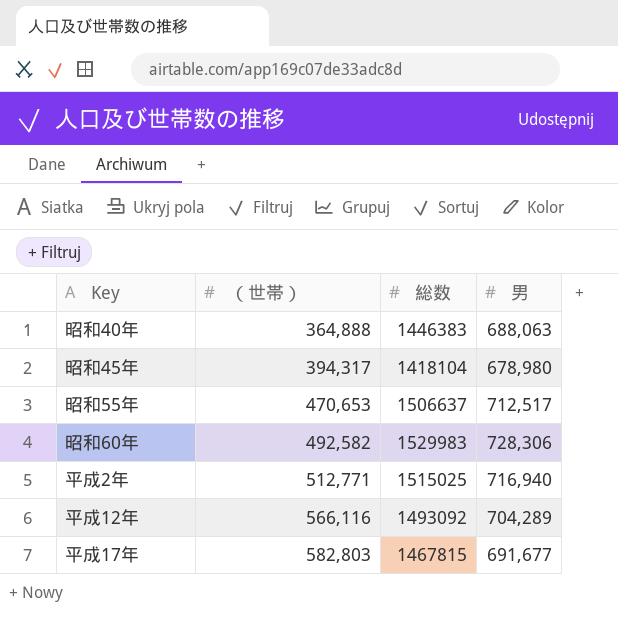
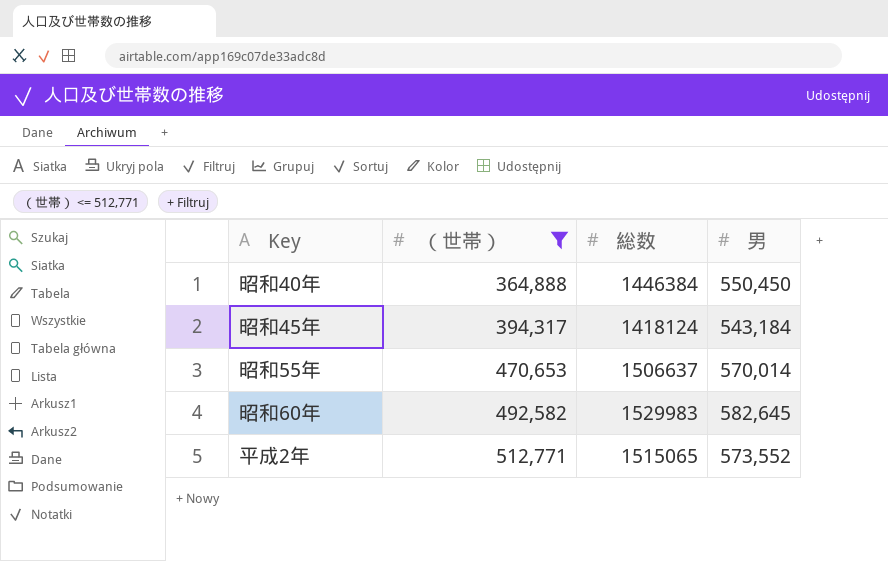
filter: none -> （世帯） <= 512,771
昭和40年 | 総数: 1446383 -> 1446384
昭和40年 | 男: 688,063 -> 550,450
昭和45年 | 総数: 1418104 -> 1418124
昭和45年 | 男: 678,980 -> 543,184
昭和55年 | 男: 712,517 -> 570,014
昭和60年 | 男: 728,306 -> 582,645
平成2年 | 総数: 1515025 -> 1515065
平成2年 | 男: 716,940 -> 573,552

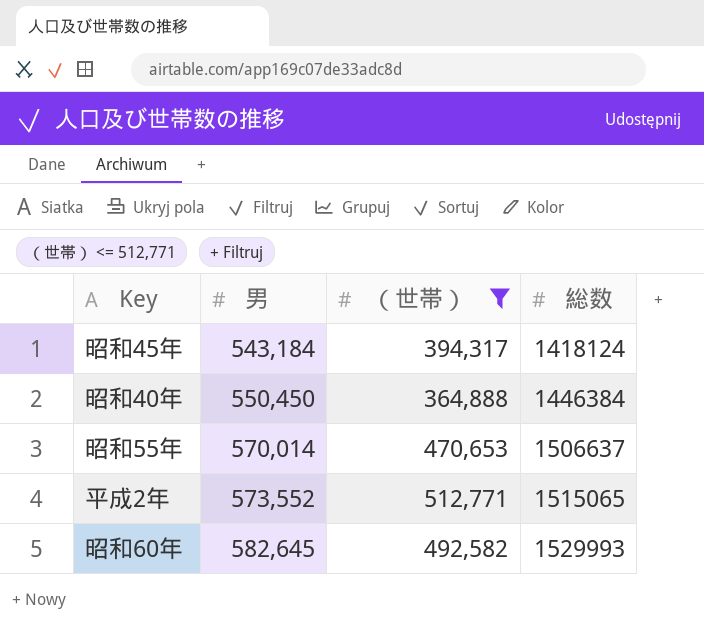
row order: （世帯） ascending -> 男 ascending
column 男 | position: 4 -> 2
昭和60年 | 総数: 1529983 -> 1529993

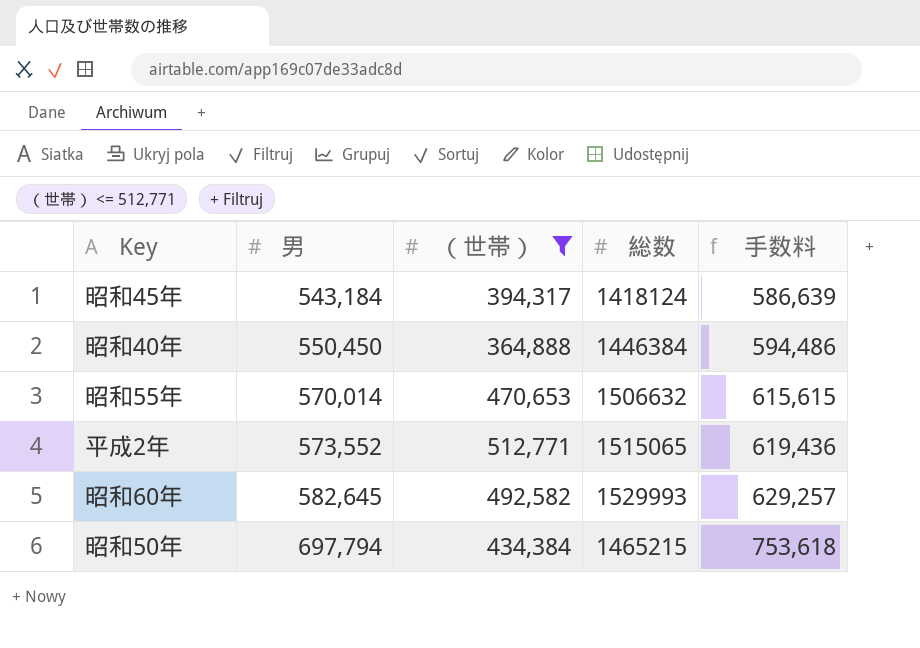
column 手数料 | formula: none -> [男] * 1.08
昭和55年 | 総数: 1506637 -> 1506632
row 昭和50年: none -> 697,794 | 434,384 | 1465215 | 753,618

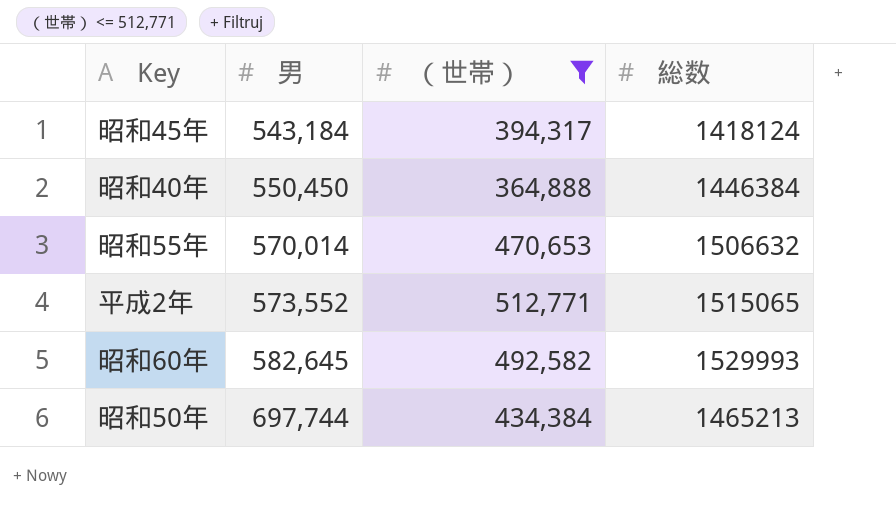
column 手数料 | formula: [男] * 1.08 -> none
昭和50年 | 男: 697,794 -> 697,744
昭和50年 | 総数: 1465215 -> 1465213

